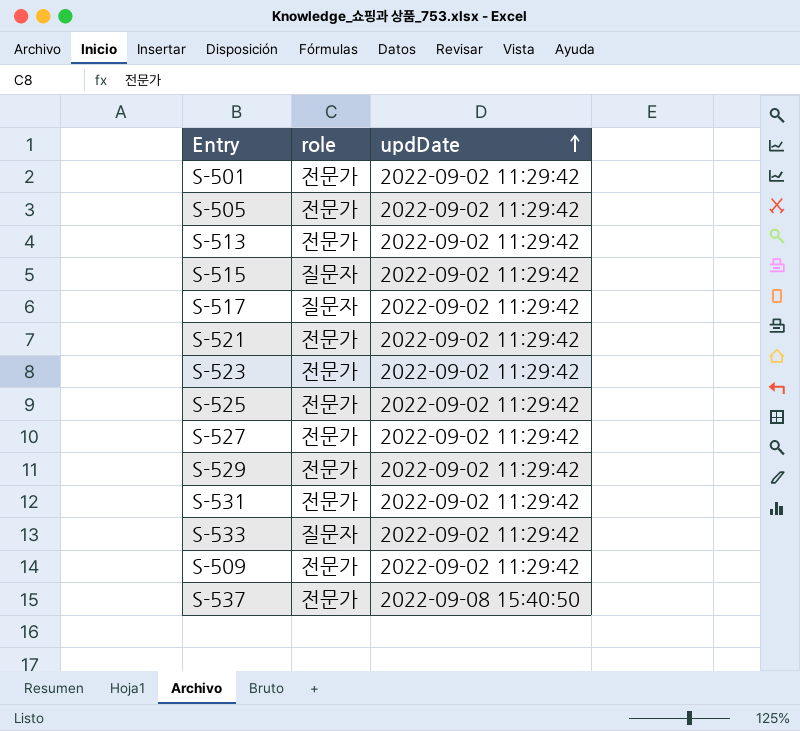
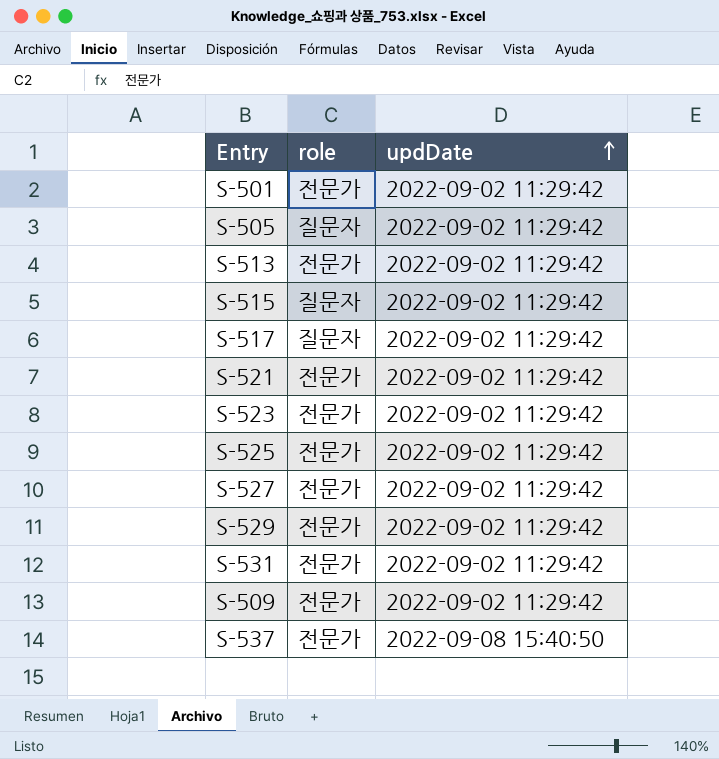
row S-533: 질문자 | 2022-09-02 11:29:42 -> none
S-505 | role: 전문가 -> 질문자

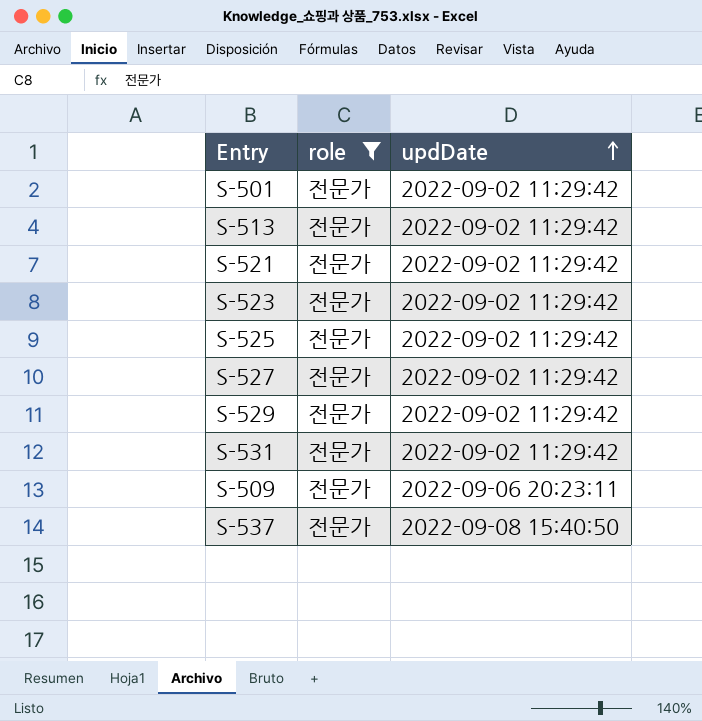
filter: none -> role = 전문가
S-509 | updDate: 2022-09-02 11:29:42 -> 2022-09-06 20:23:11

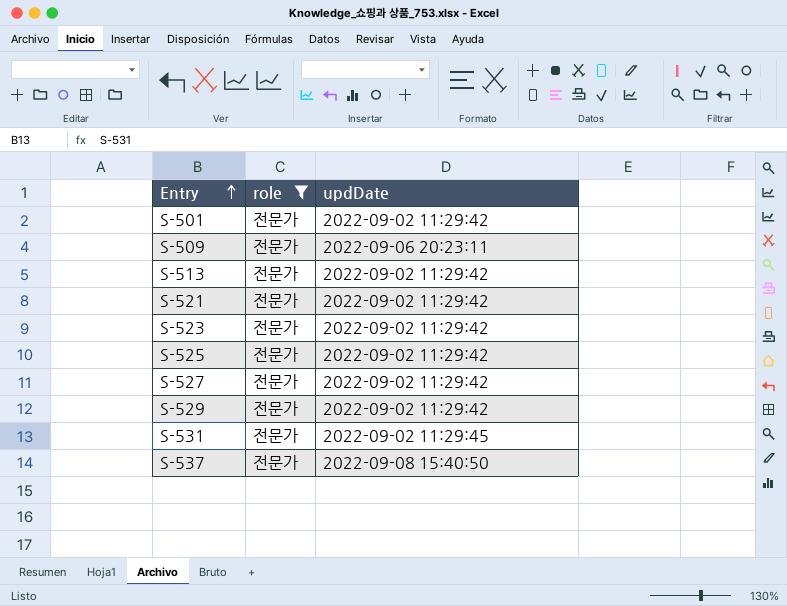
row order: updDate ascending -> Entry ascending
S-531 | updDate: 2022-09-02 11:29:42 -> 2022-09-02 11:29:45

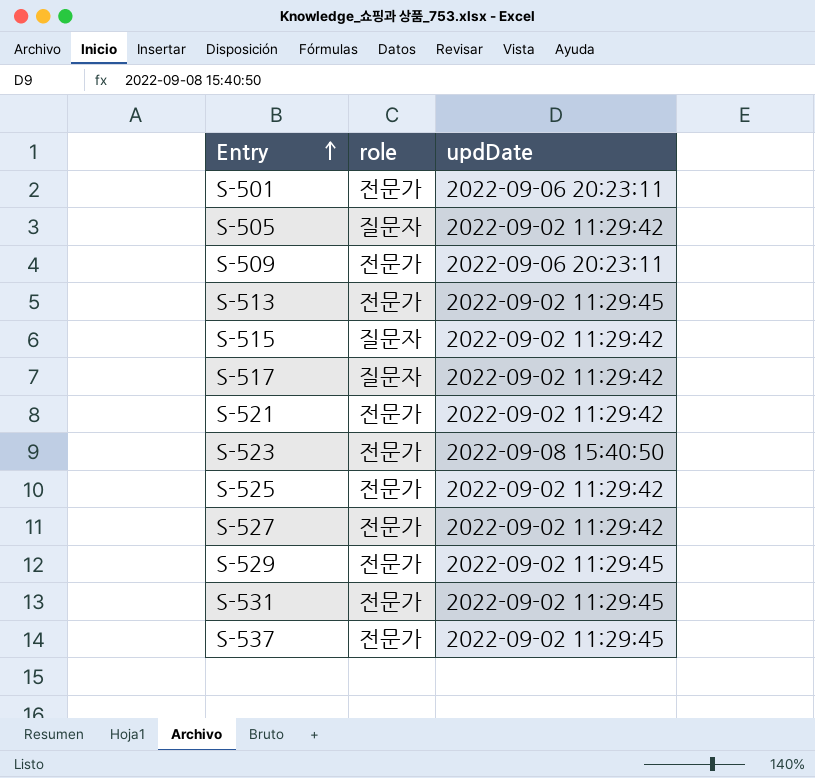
filter: role = 전문가 -> none
S-501 | updDate: 2022-09-02 11:29:42 -> 2022-09-06 20:23:11
S-513 | updDate: 2022-09-02 11:29:42 -> 2022-09-02 11:29:45
S-523 | updDate: 2022-09-02 11:29:42 -> 2022-09-08 15:40:50
S-529 | updDate: 2022-09-02 11:29:42 -> 2022-09-02 11:29:45
S-537 | updDate: 2022-09-08 15:40:50 -> 2022-09-02 11:29:45

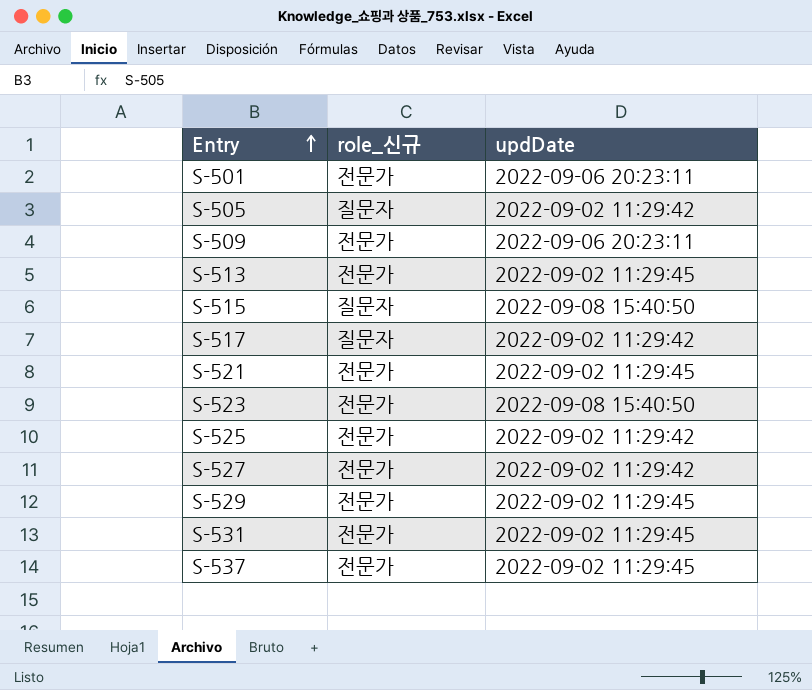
column name: role -> role_신규
S-515 | updDate: 2022-09-02 11:29:42 -> 2022-09-08 15:40:50
S-521 | updDate: 2022-09-02 11:29:42 -> 2022-09-02 11:29:45

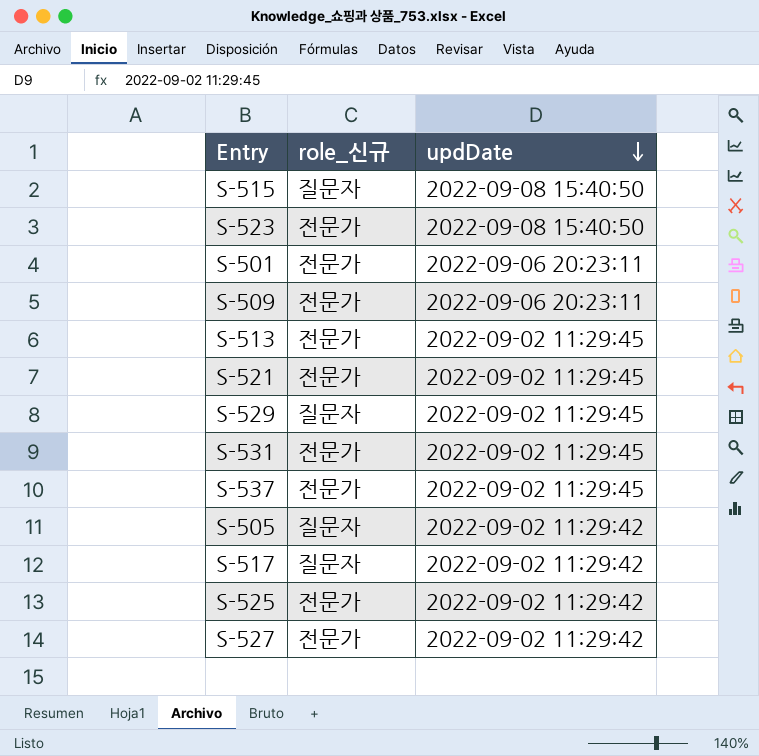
row order: Entry ascending -> updDate descending
S-529 | role_신규: 전문가 -> 질문자

